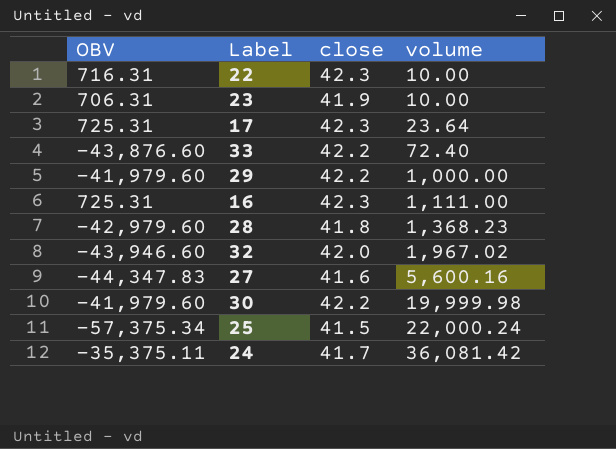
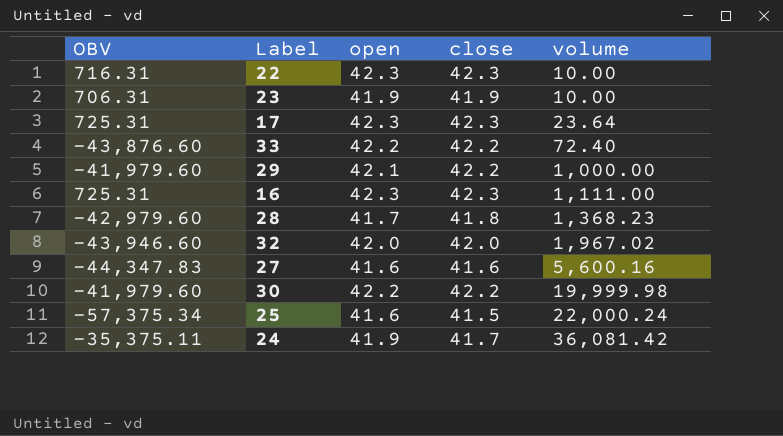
column open | position: none -> 3

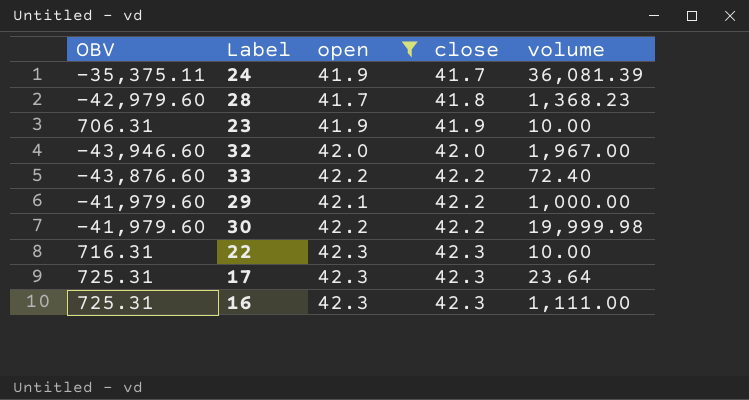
filter: none -> open != 41.6
row order: volume ascending -> close ascending
24 | volume: 36,081.42 -> 36,081.39
32 | volume: 1,967.02 -> 1,967.00

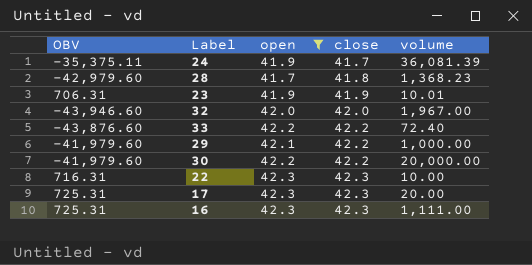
23 | volume: 10.00 -> 10.01
30 | volume: 19,999.98 -> 20,000.00
17 | volume: 23.64 -> 20.00

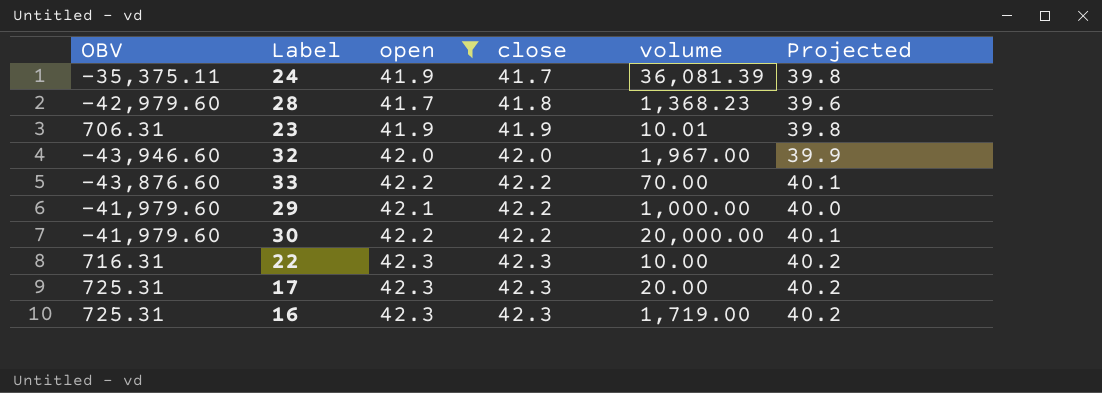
column Projected | formula: none -> [open] * 0.95
33 | volume: 72.40 -> 70.00
16 | volume: 1,111.00 -> 1,719.00

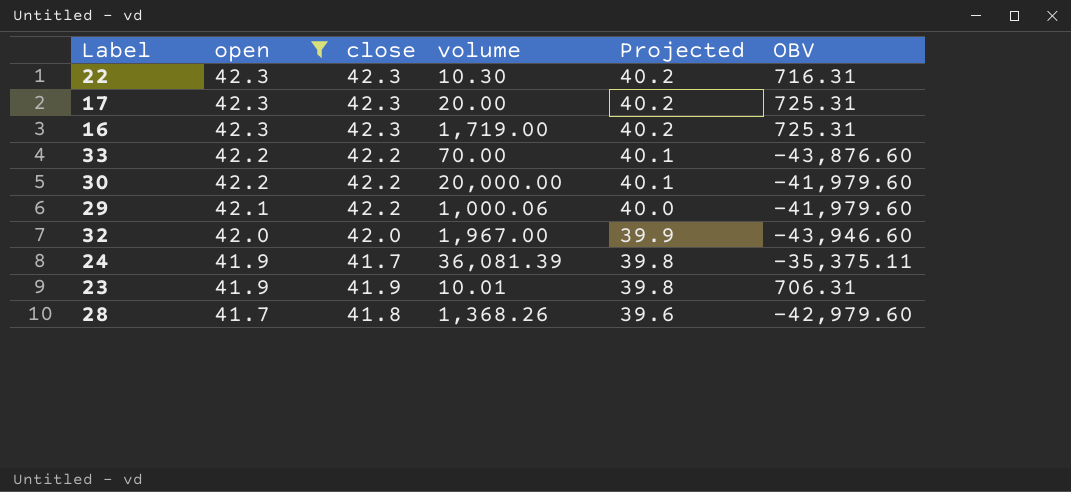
row order: close ascending -> open descending
column OBV | position: 1 -> 6
22 | volume: 10.00 -> 10.30
29 | volume: 1,000.00 -> 1,000.06
28 | volume: 1,368.23 -> 1,368.26

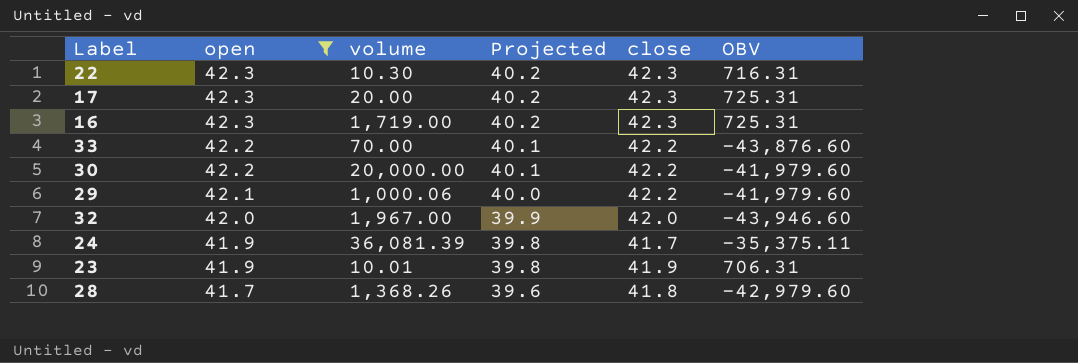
column close | position: 3 -> 5

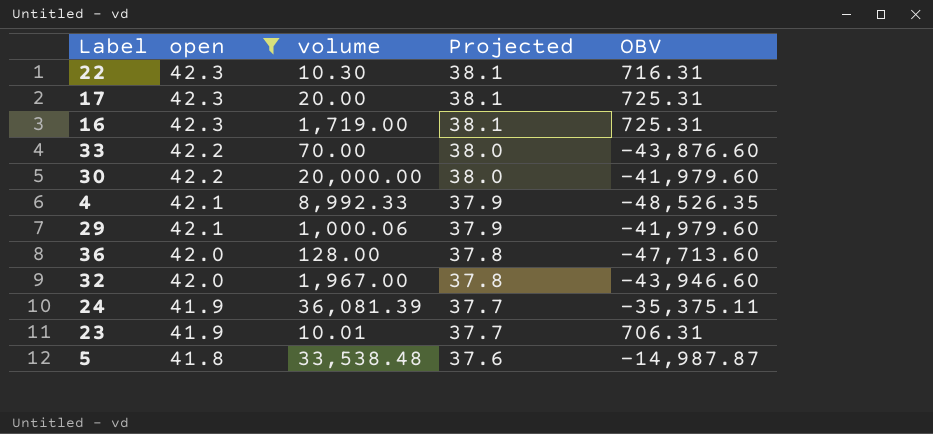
column close | position: 5 -> none
column Projected | formula: [open] * 0.95 -> [open] * 0.9
row 28: 41.7 | 1,368.26 | 39.6 | 41.8 | -42,979.60 -> none
row 4: none -> 42.1 | 8,992.33 | 37.9 | -48,526.35
row 36: none -> 42.0 | 128.00 | 37.8 | -47,713.60
row 5: none -> 41.8 | 33,538.48 | 37.6 | -14,987.87

